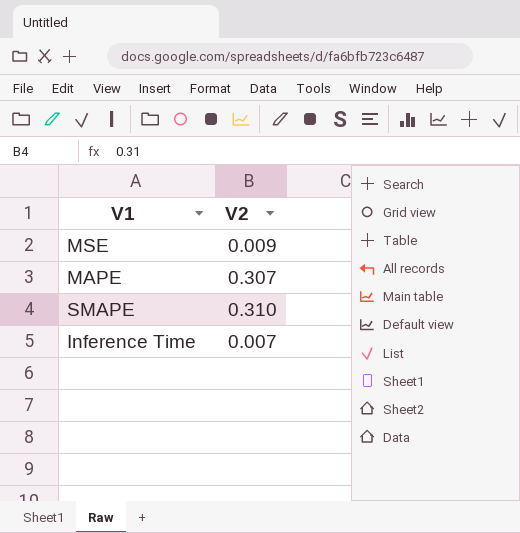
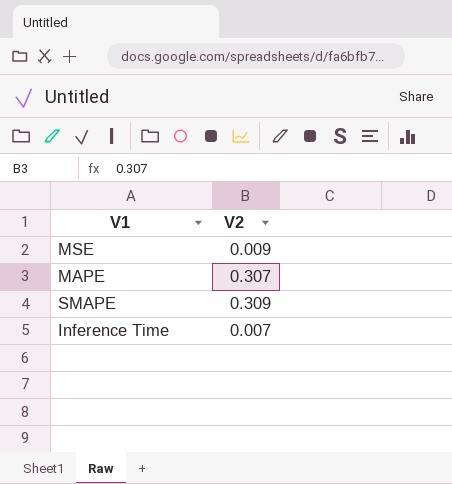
SMAPE | V2: 0.310 -> 0.309

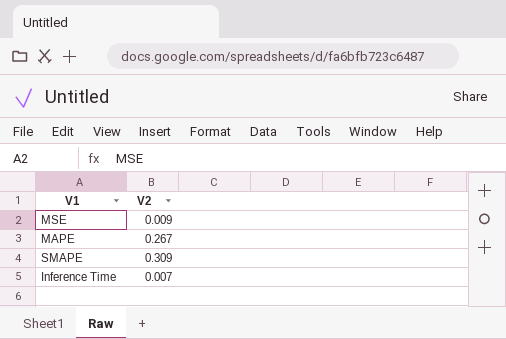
MAPE | V2: 0.307 -> 0.267

